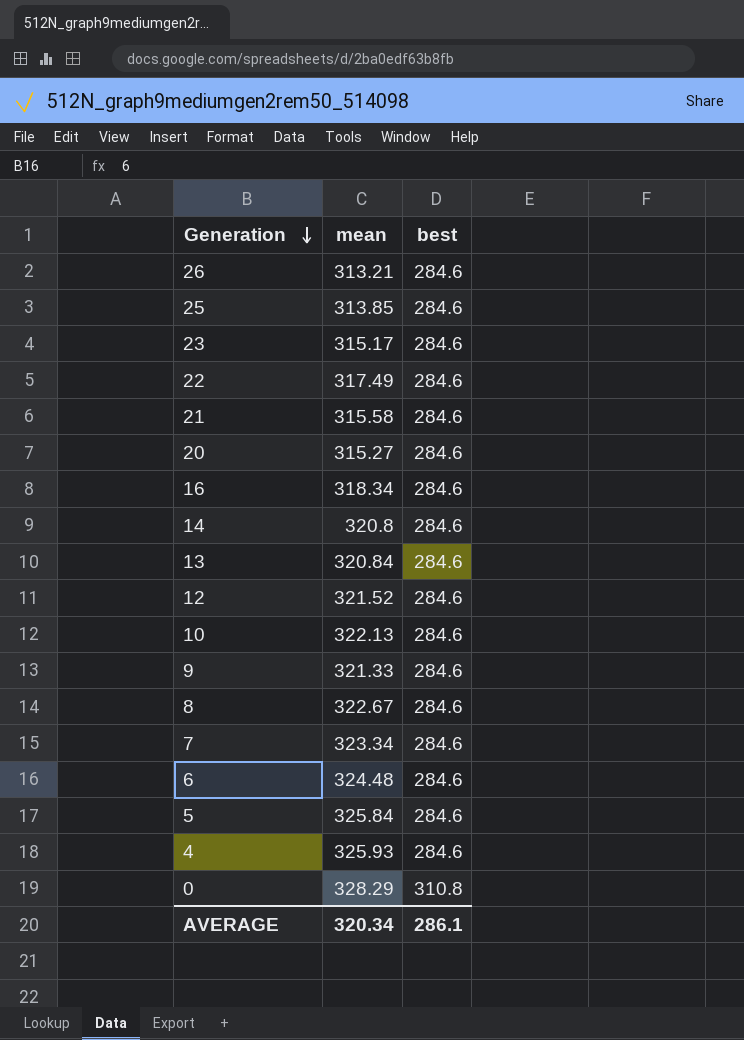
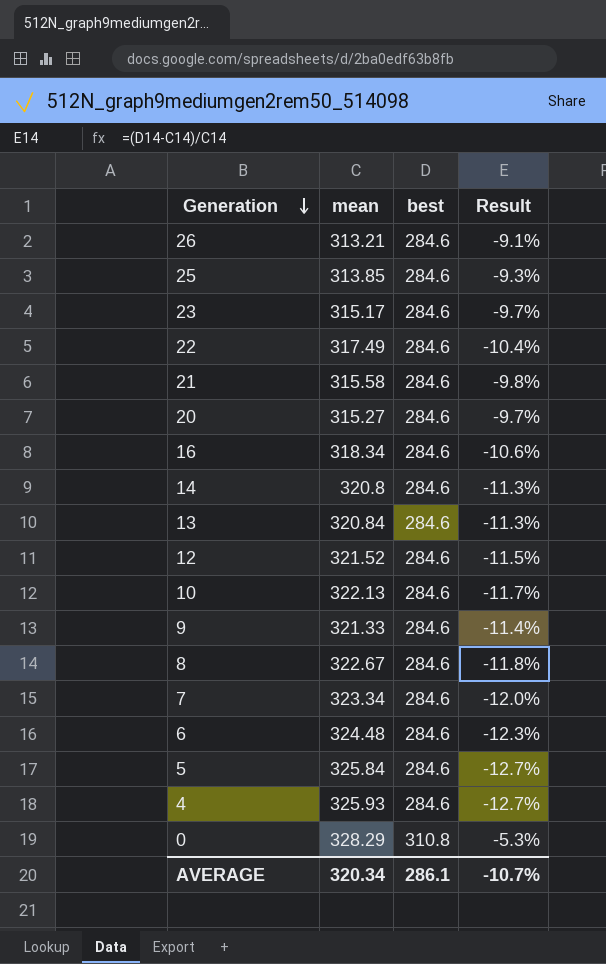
column Result | formula: none -> ([best] - [mean]) / [mean]

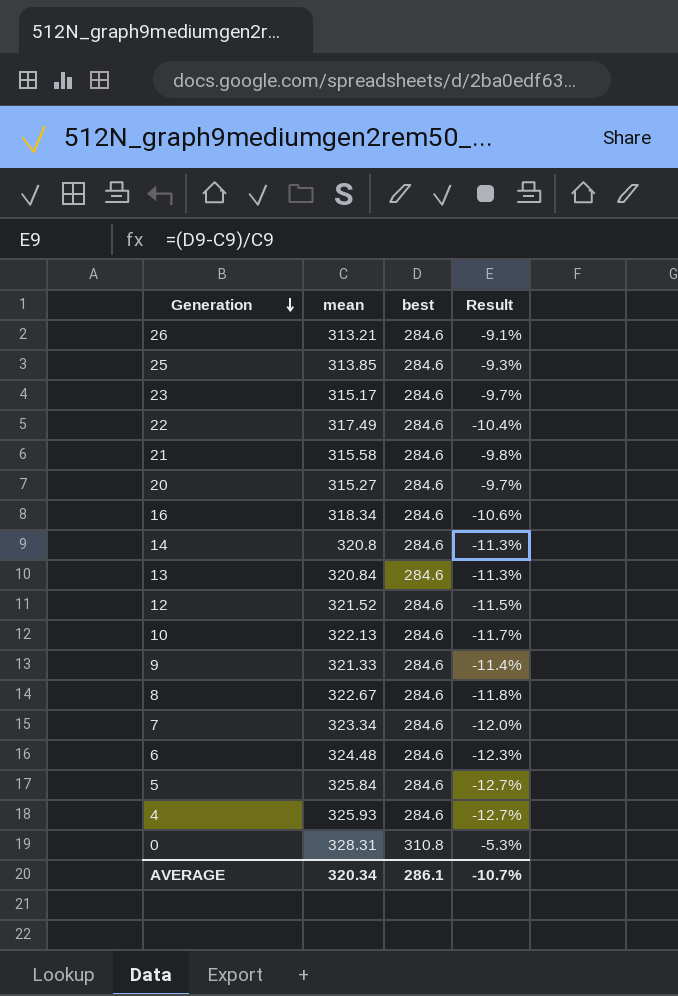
0 | mean: 328.29 -> 328.31

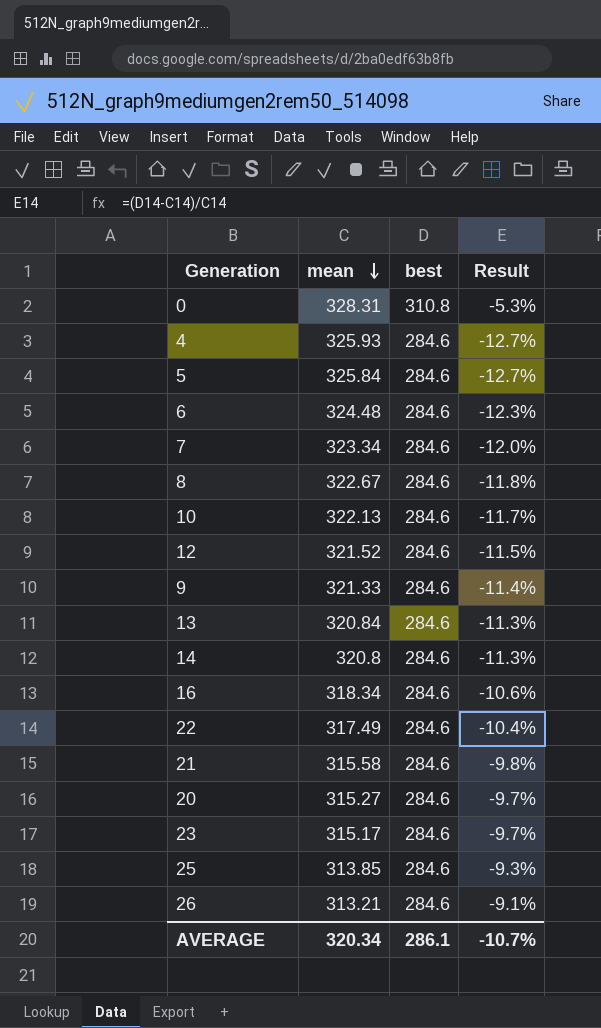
row order: Generation descending -> mean descending

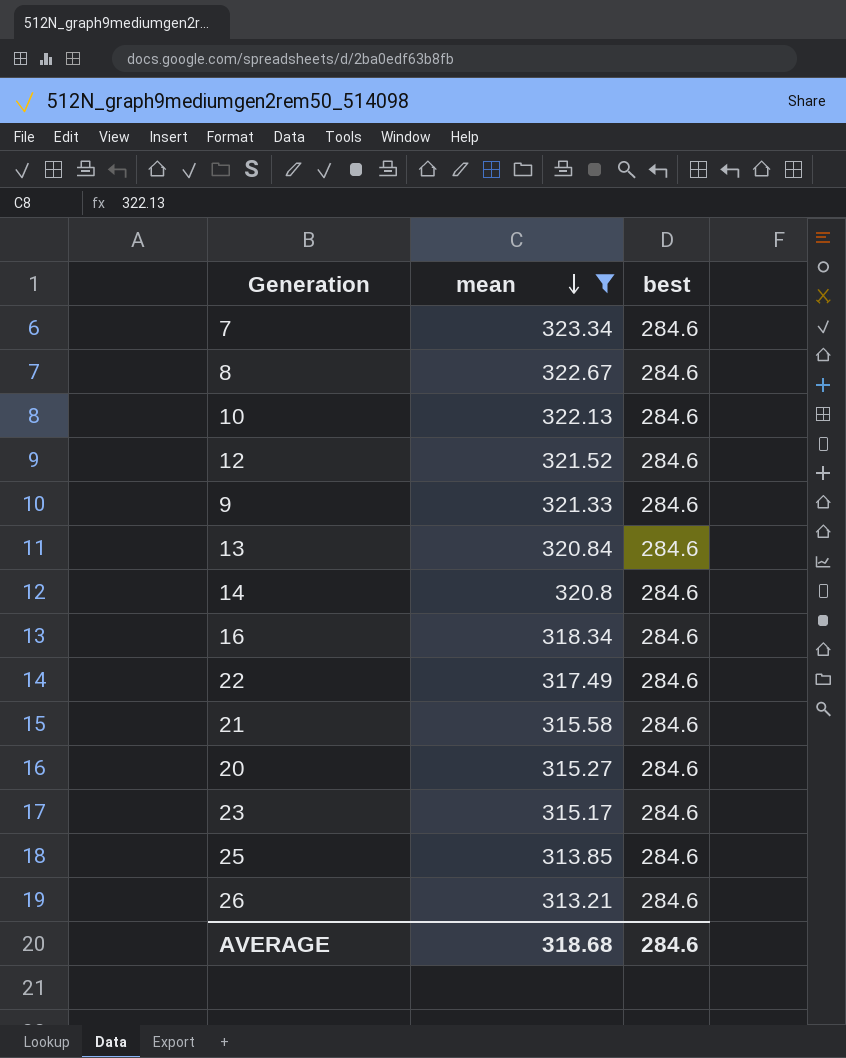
filter: none -> mean <= 323.34
column Result | formula: ([best] - [mean]) / [mean] -> none
AVERAGE | mean: 320.34 -> 318.68
AVERAGE | best: 286.1 -> 284.6

